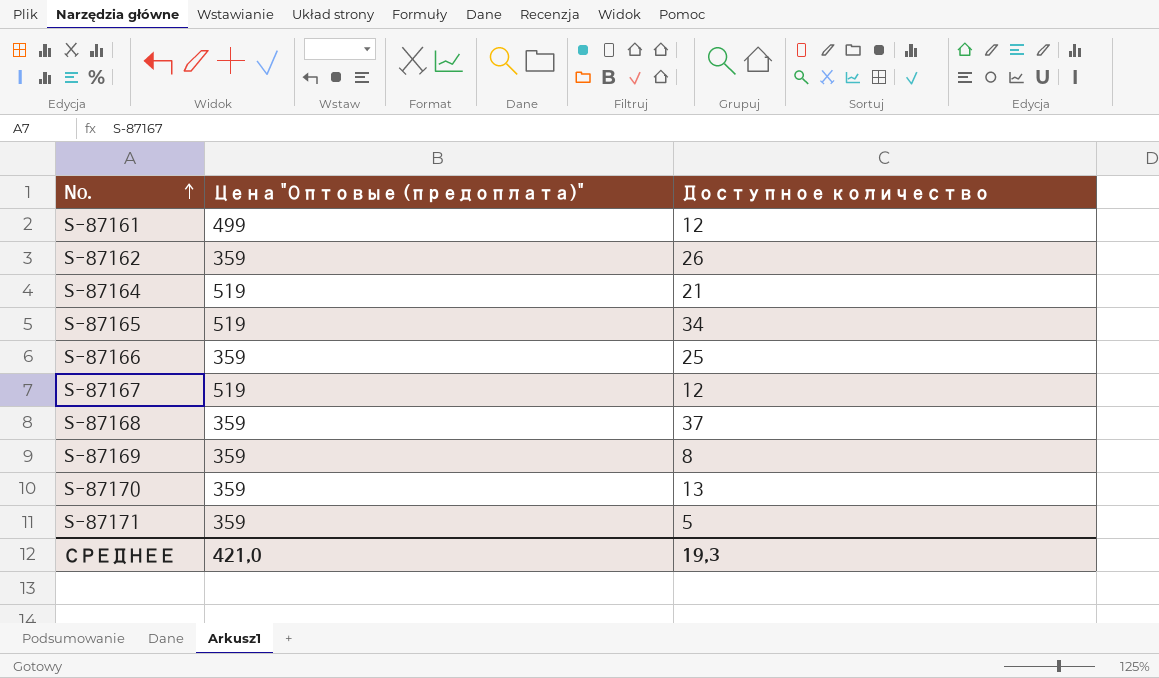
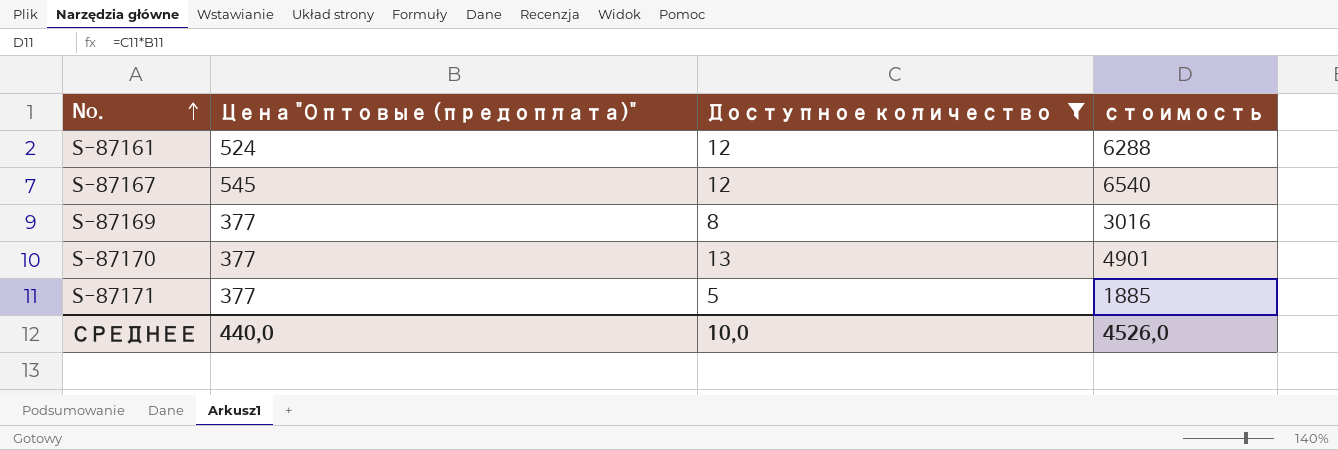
filter: none -> Доступное количество <= 13
column стоимость | formula: none -> [Цена "Оптовые (предоплата)"] * [Доступное количество]
S-87161 | Цена "Оптовые (предоплата)": 499 -> 524
S-87167 | Цена "Оптовые (предоплата)": 519 -> 545
S-87169 | Цена "Оптовые (предоплата)": 359 -> 377
S-87170 | Цена "Оптовые (предоплата)": 359 -> 377
S-87171 | Цена "Оптовые (предоплата)": 359 -> 377
СРЕДНЕЕ | Цена "Оптовые (предоплата)": 421,0 -> 440,0
СРЕДНЕЕ | Доступное количество: 19,3 -> 10,0

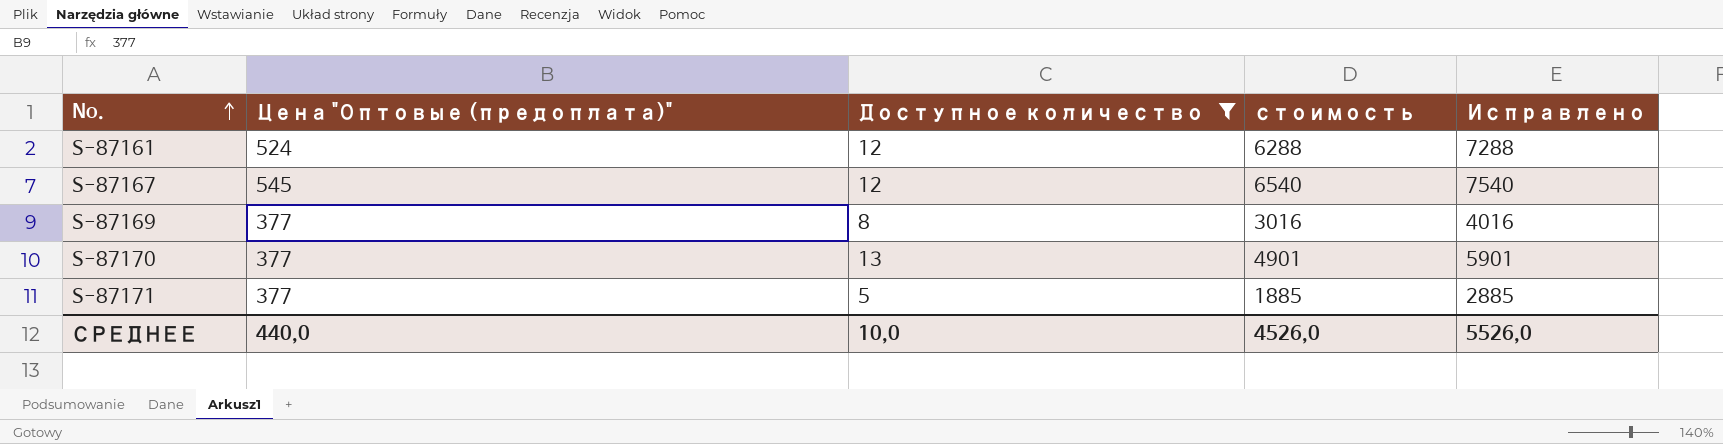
column Исправлено | formula: none -> [стоимость] + 1000

